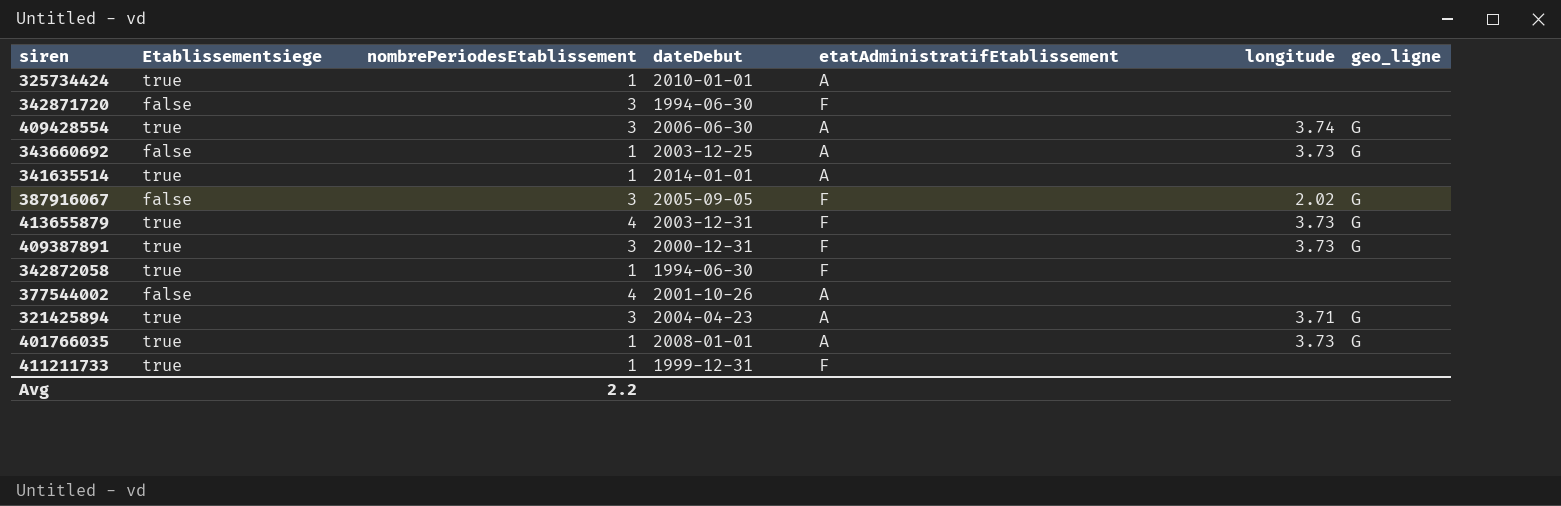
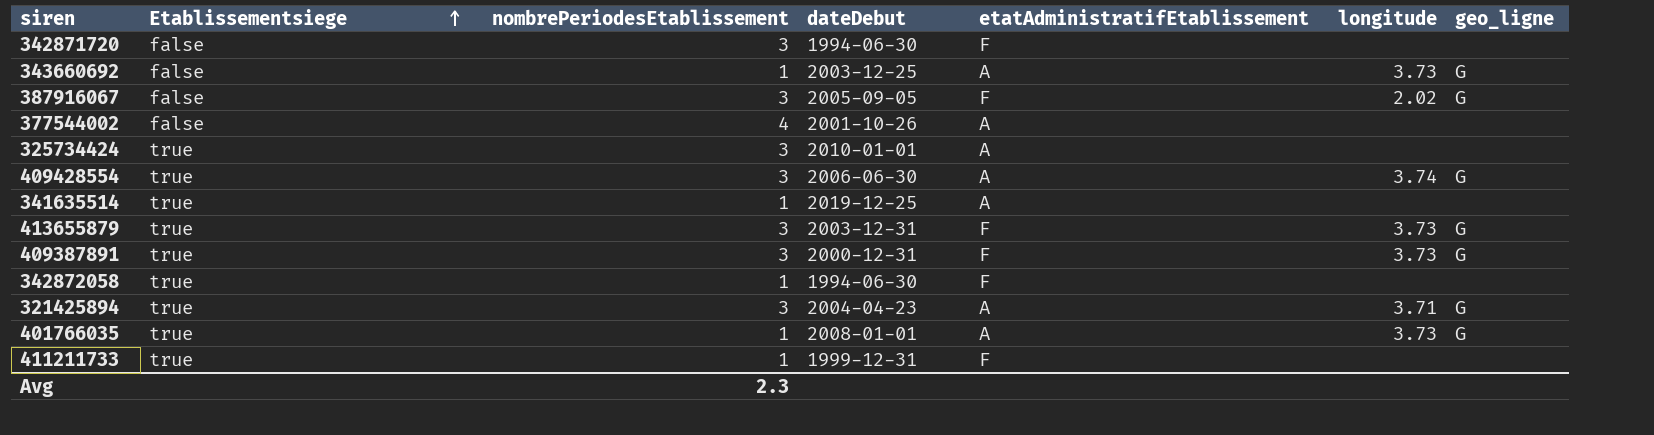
row order: none -> Etablissementsiege ascending
325734424 | nombrePeriodesEtablissement: 1 -> 3
341635514 | dateDebut: 2014-01-01 -> 2019-12-25
413655879 | nombrePeriodesEtablissement: 4 -> 3
Avg | nombrePeriodesEtablissement: 2.2 -> 2.3

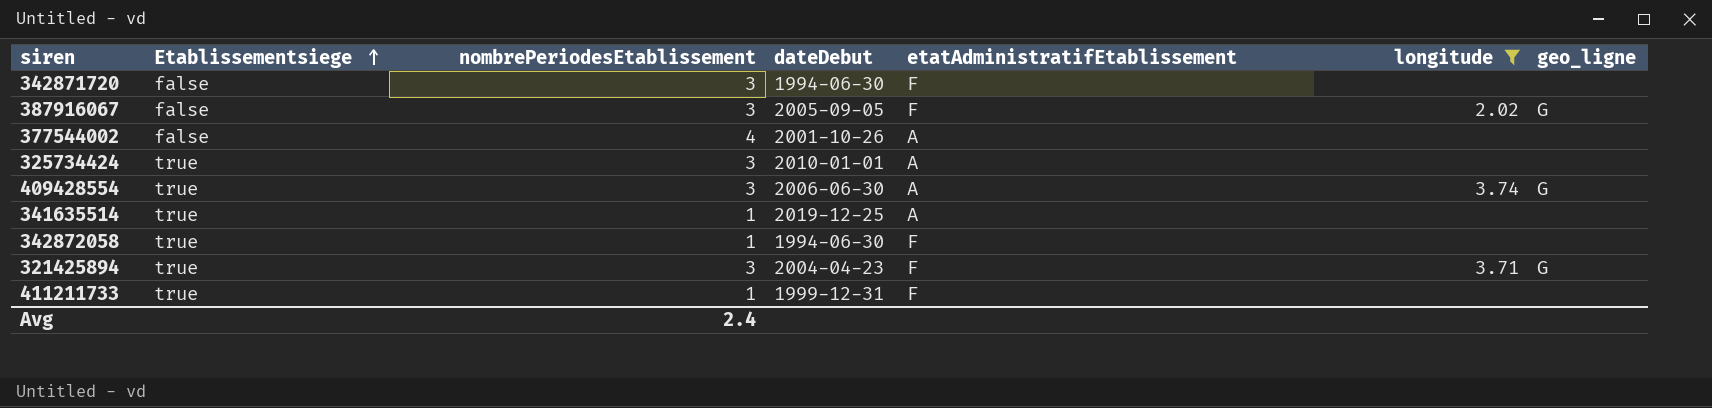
filter: none -> longitude != 3.73
321425894 | etatAdministratifEtablissement: A -> F
Avg | nombrePeriodesEtablissement: 2.3 -> 2.4

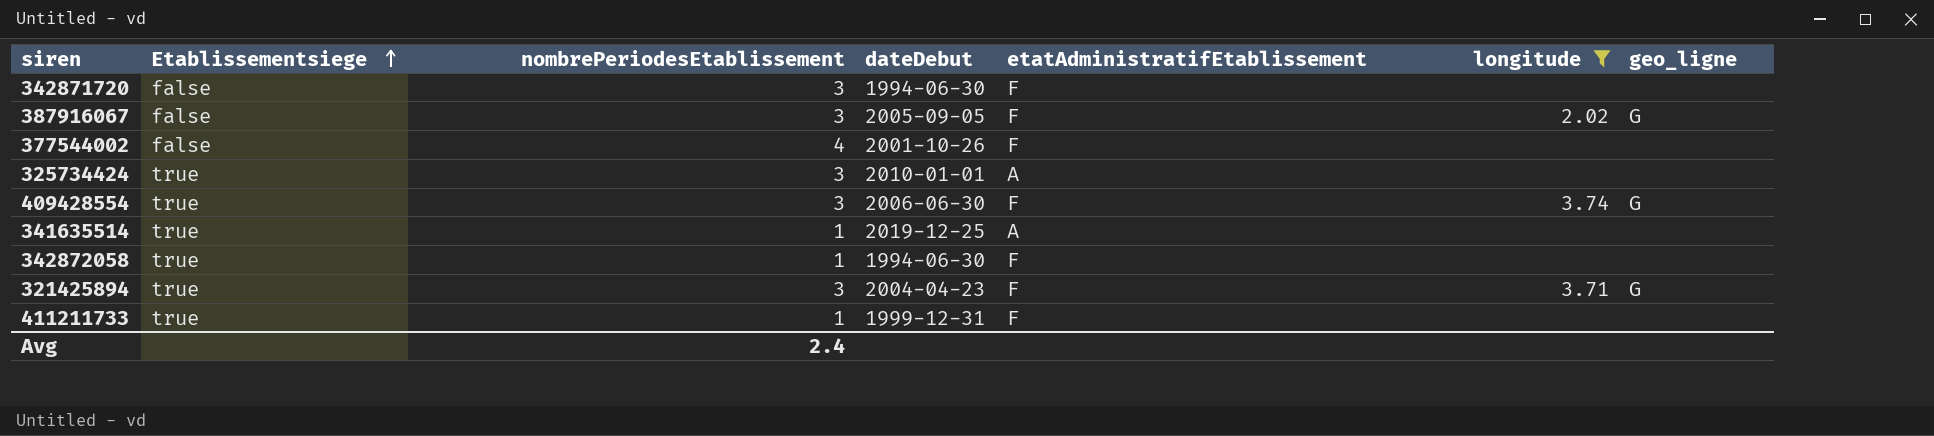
377544002 | etatAdministratifEtablissement: A -> F
409428554 | etatAdministratifEtablissement: A -> F

